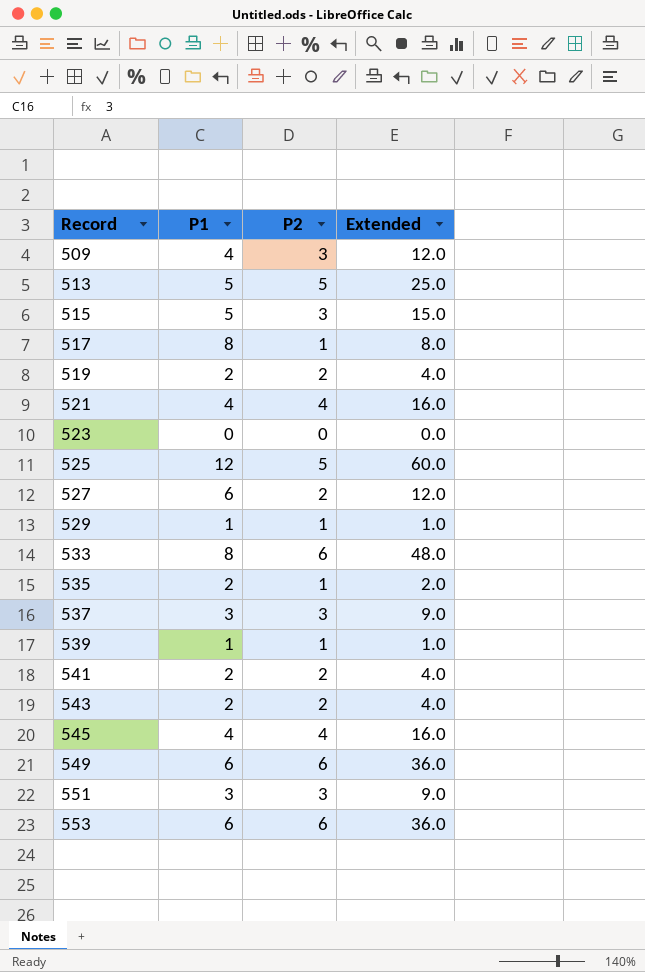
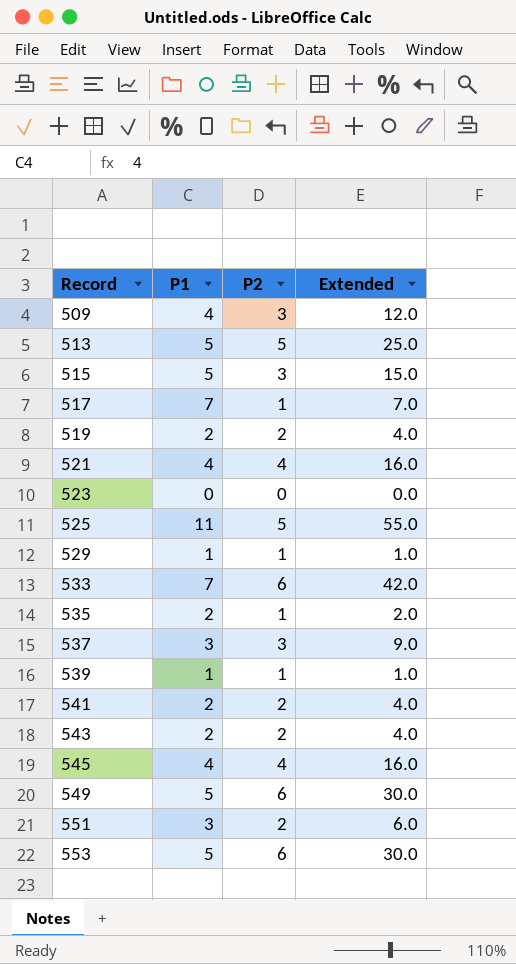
row 527: 6 | 2 | 12.0 -> none
517 | P1: 8 -> 7
517 | Extended: 8.0 -> 7.0
525 | P1: 12 -> 11
525 | Extended: 60.0 -> 55.0
533 | P1: 8 -> 7
533 | Extended: 48.0 -> 42.0
549 | P1: 6 -> 5
549 | Extended: 36.0 -> 30.0
551 | P2: 3 -> 2
551 | Extended: 9.0 -> 6.0
553 | P1: 6 -> 5
553 | Extended: 36.0 -> 30.0

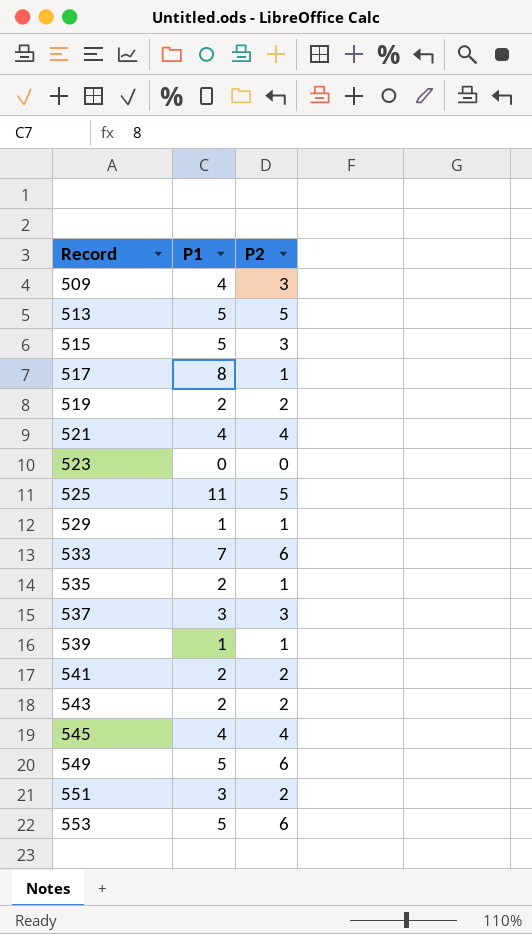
column Extended | formula: [P1] * [P2] -> none
517 | P1: 7 -> 8

